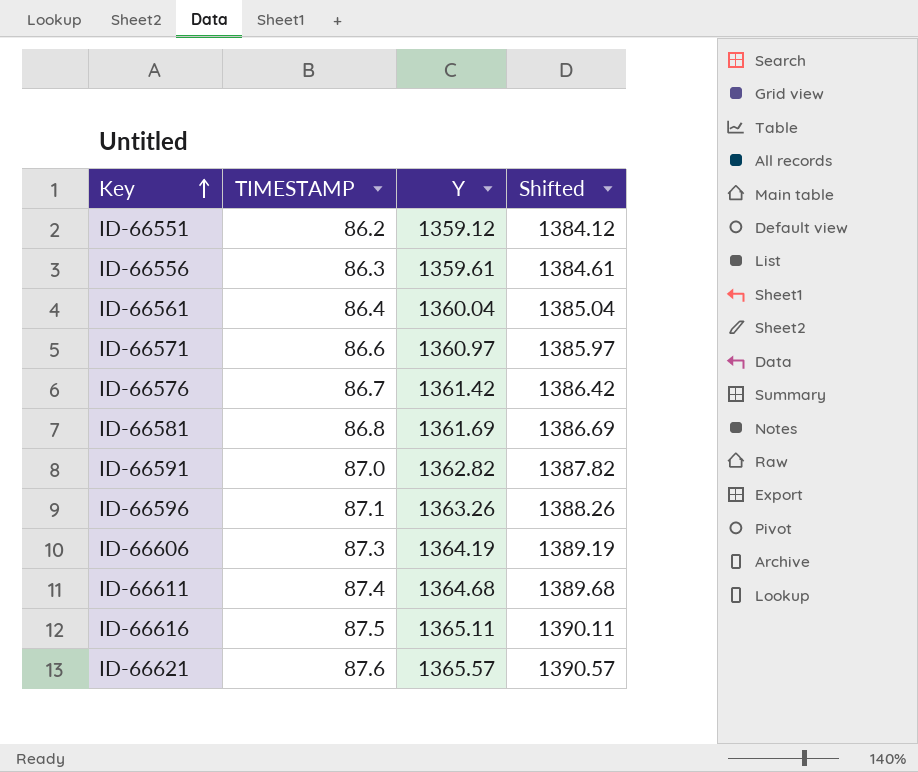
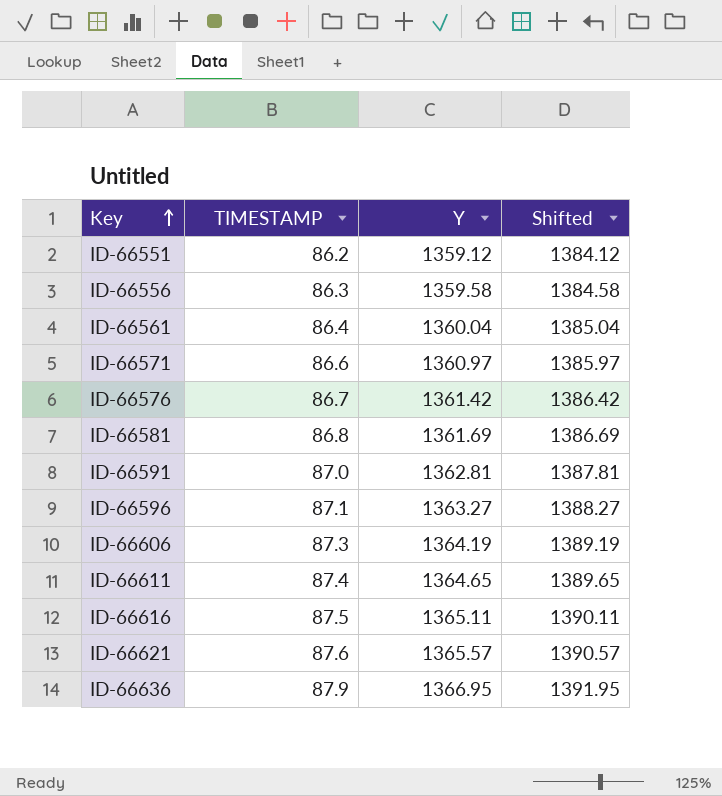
ID-66556 | Y: 1359.61 -> 1359.58
ID-66556 | Shifted: 1384.61 -> 1384.58
ID-66591 | Y: 1362.82 -> 1362.81
ID-66591 | Shifted: 1387.82 -> 1387.81
ID-66596 | Y: 1363.26 -> 1363.27
ID-66596 | Shifted: 1388.26 -> 1388.27
ID-66611 | Y: 1364.68 -> 1364.65
ID-66611 | Shifted: 1389.68 -> 1389.65
row ID-66636: none -> 87.9 | 1366.95 | 1391.95

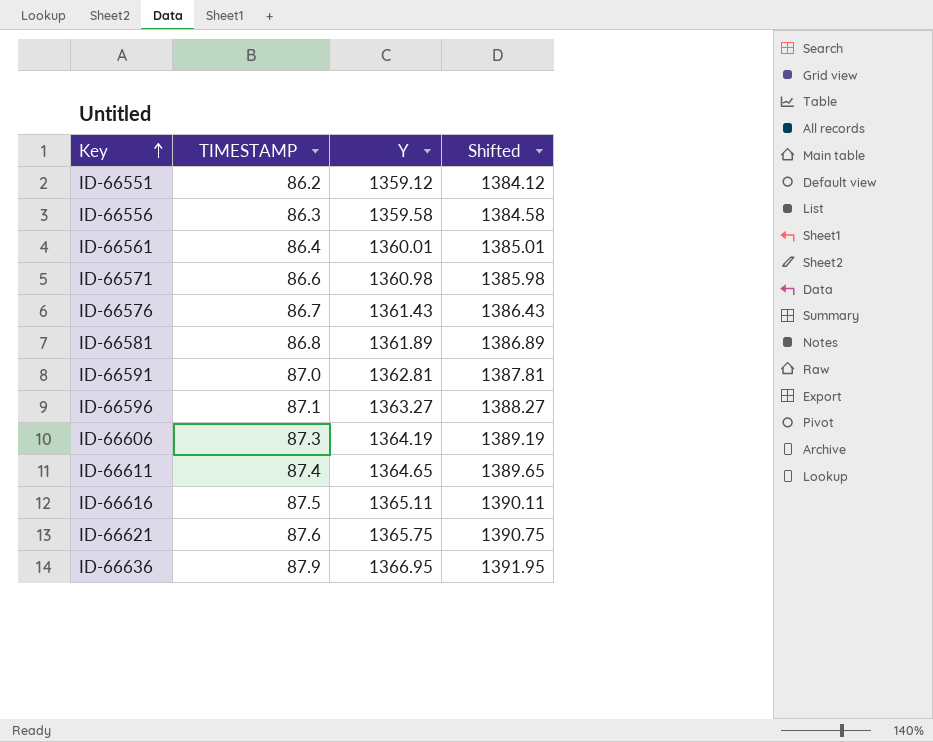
ID-66561 | Y: 1360.04 -> 1360.01
ID-66561 | Shifted: 1385.04 -> 1385.01
ID-66571 | Y: 1360.97 -> 1360.98
ID-66571 | Shifted: 1385.97 -> 1385.98
ID-66576 | Y: 1361.42 -> 1361.43
ID-66576 | Shifted: 1386.42 -> 1386.43
ID-66581 | Y: 1361.69 -> 1361.89
ID-66581 | Shifted: 1386.69 -> 1386.89
ID-66621 | Y: 1365.57 -> 1365.75
ID-66621 | Shifted: 1390.57 -> 1390.75

